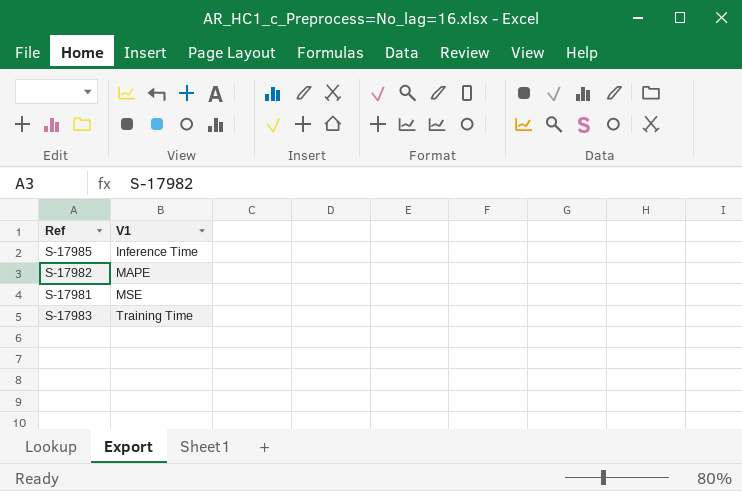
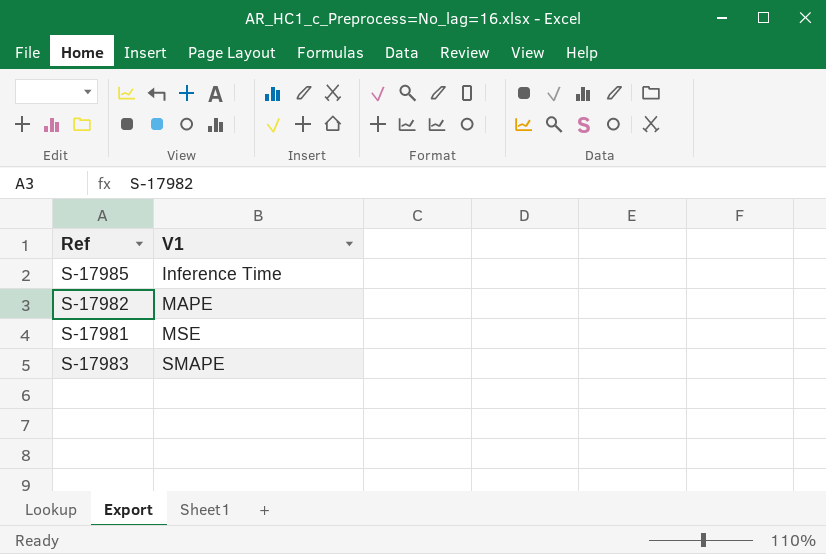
S-17983 | V1: Training Time -> SMAPE

